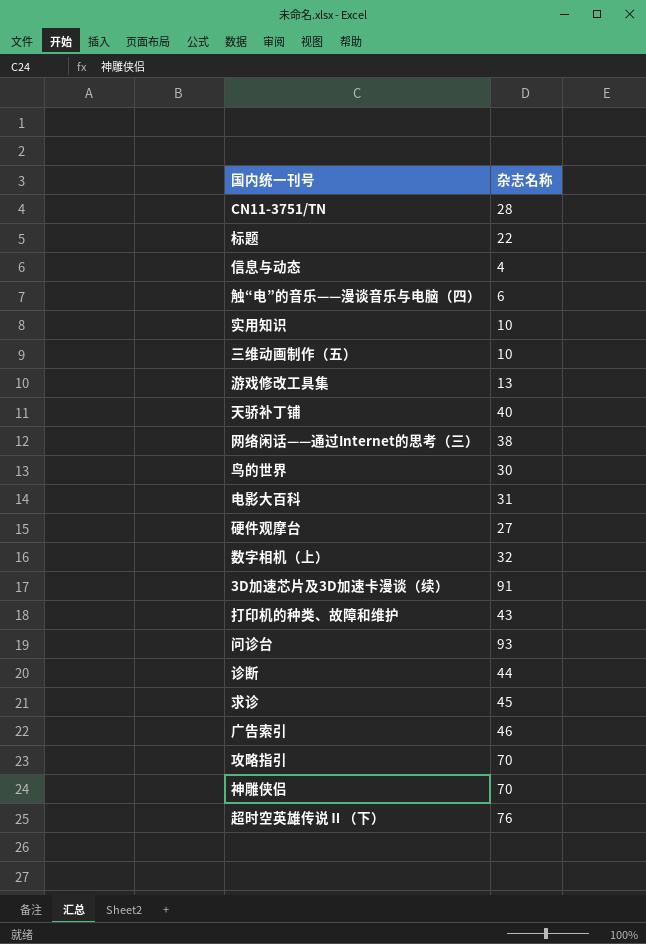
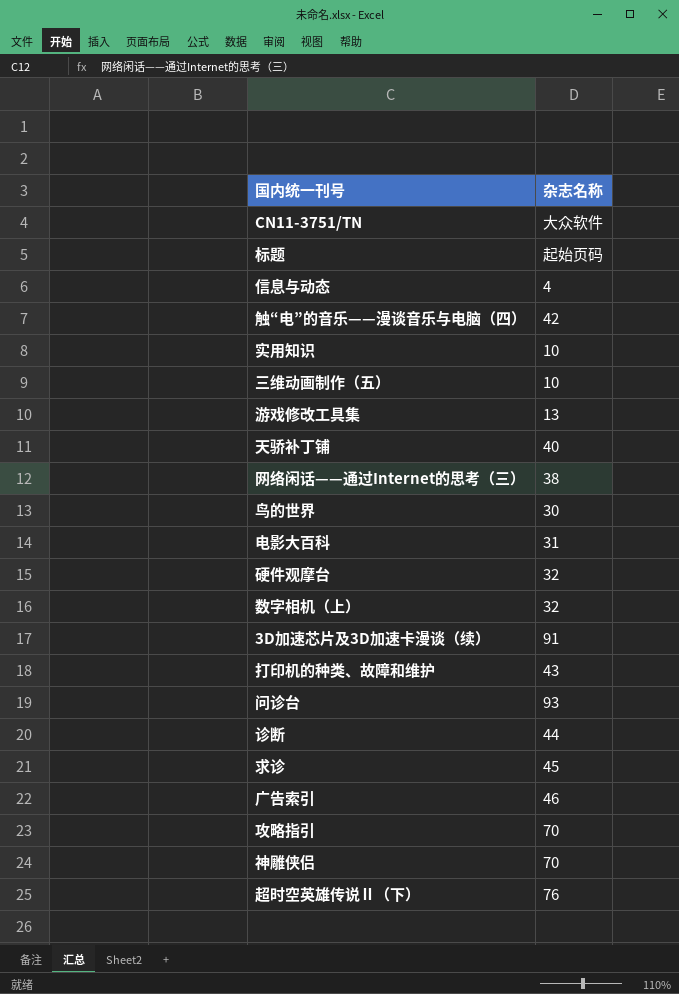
CN11-3751/TN | 杂志名称: 28 -> 大众软件
标题 | 杂志名称: 22 -> 起始页码
触“电”的音乐——漫谈音乐与电脑（四） | 杂志名称: 6 -> 42
硬件观摩台 | 杂志名称: 27 -> 32

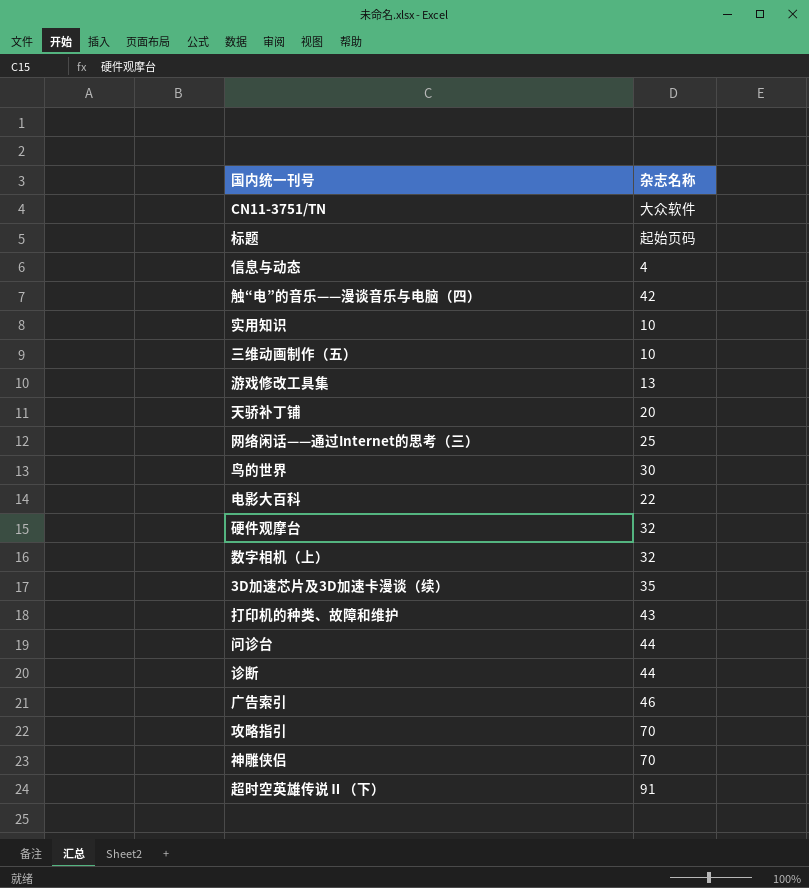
row 求诊: 45 -> none
天骄补丁铺 | 杂志名称: 40 -> 20
网络闲话——通过Internet的思考（三） | 杂志名称: 38 -> 25
电影大百科 | 杂志名称: 31 -> 22
3D加速芯片及3D加速卡漫谈（续） | 杂志名称: 91 -> 35
问诊台 | 杂志名称: 93 -> 44
超时空英雄传说Ⅱ（下） | 杂志名称: 76 -> 91

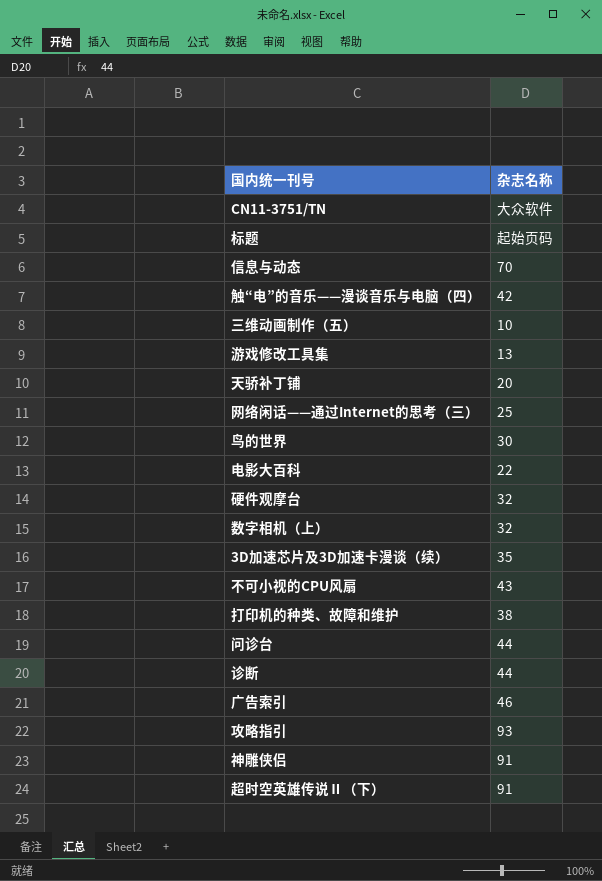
row 实用知识: 10 -> none
信息与动态 | 杂志名称: 4 -> 70
row 不可小视的CPU风扇: none -> 43
打印机的种类、故障和维护 | 杂志名称: 43 -> 38
攻略指引 | 杂志名称: 70 -> 93
神雕侠侣 | 杂志名称: 70 -> 91

